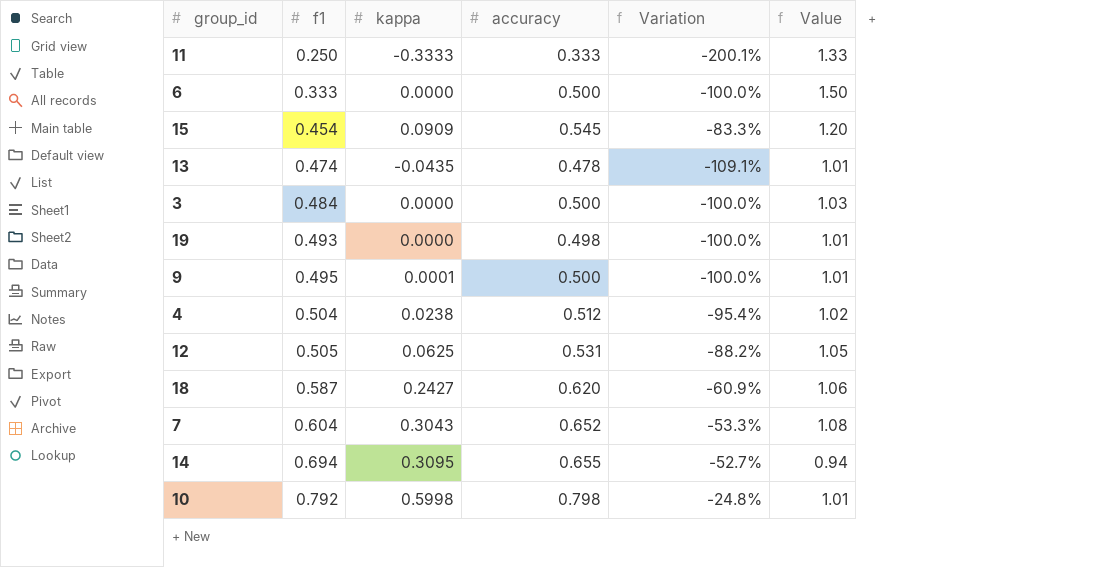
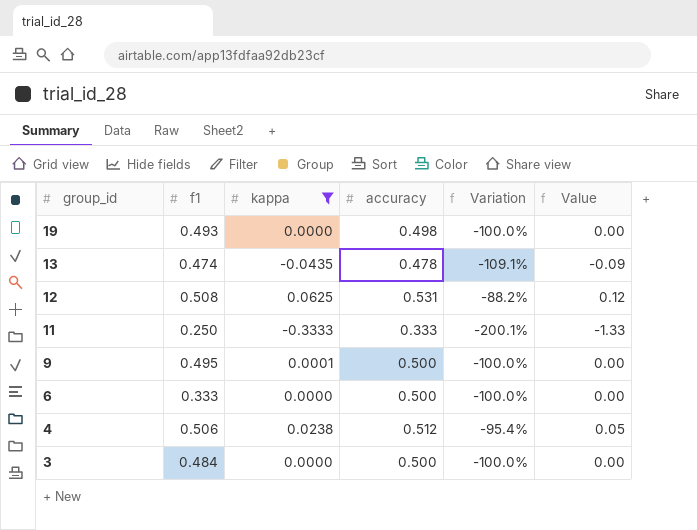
filter: none -> kappa <= 0.0625
row order: f1 ascending -> group_id descending
column Value | formula: [accuracy] / [f1] -> [kappa] / [f1]
12 | f1: 0.505 -> 0.508
4 | f1: 0.504 -> 0.506

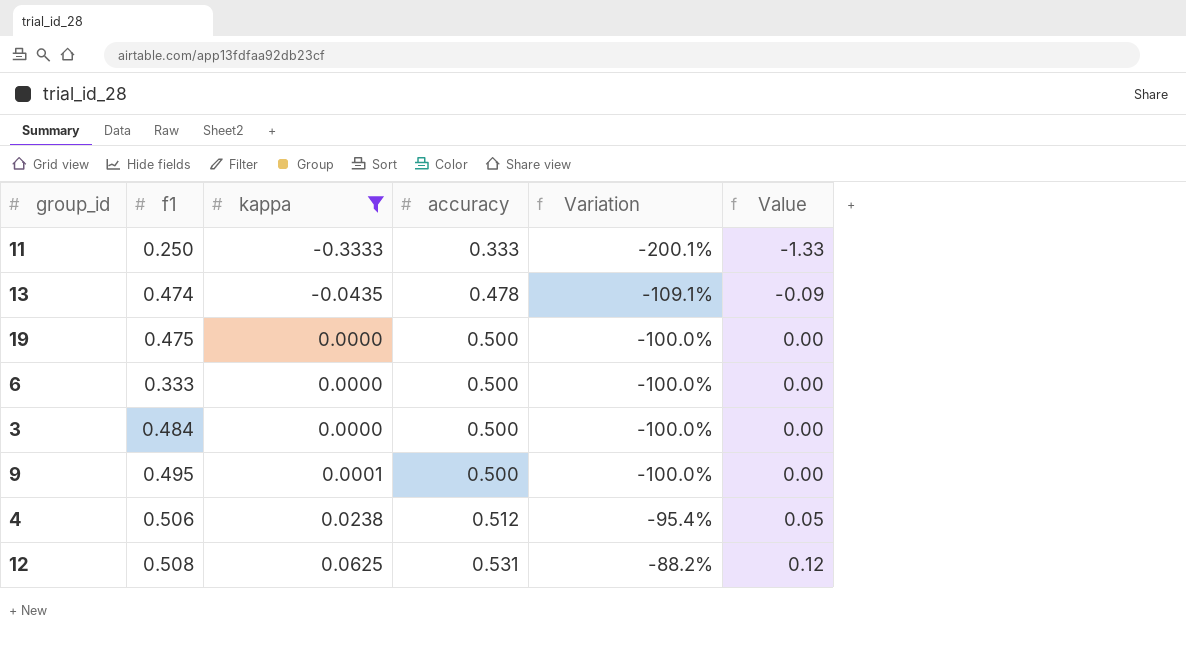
row order: group_id descending -> kappa ascending
19 | f1: 0.493 -> 0.475
19 | accuracy: 0.498 -> 0.500

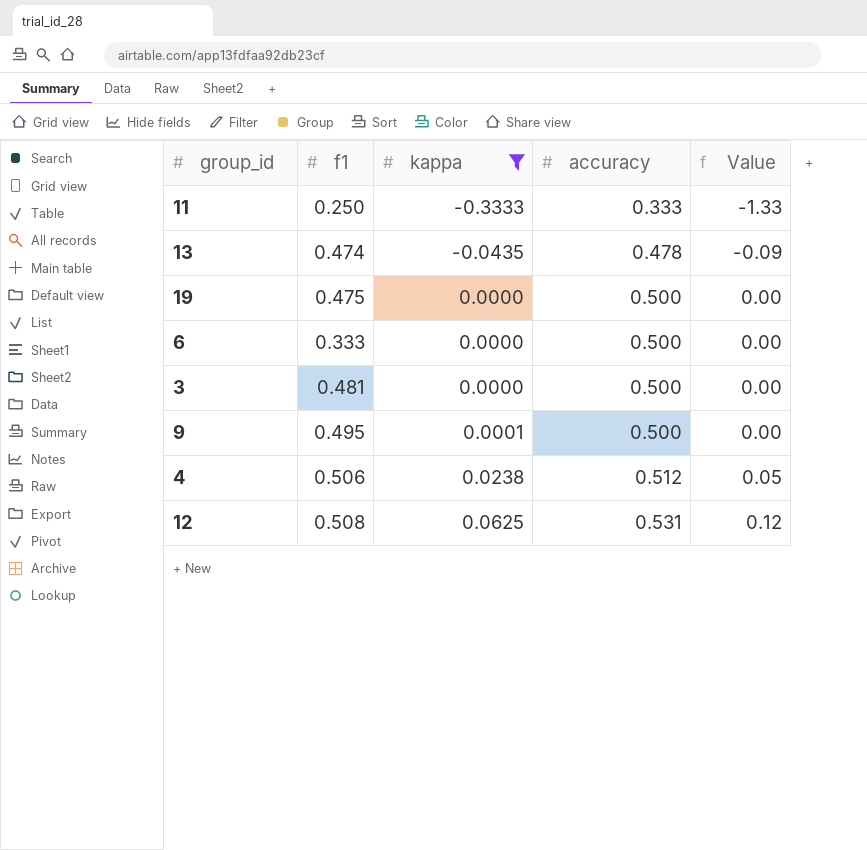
column Variation | formula: ([kappa] - [accuracy]) / [accuracy] -> none
3 | f1: 0.484 -> 0.481

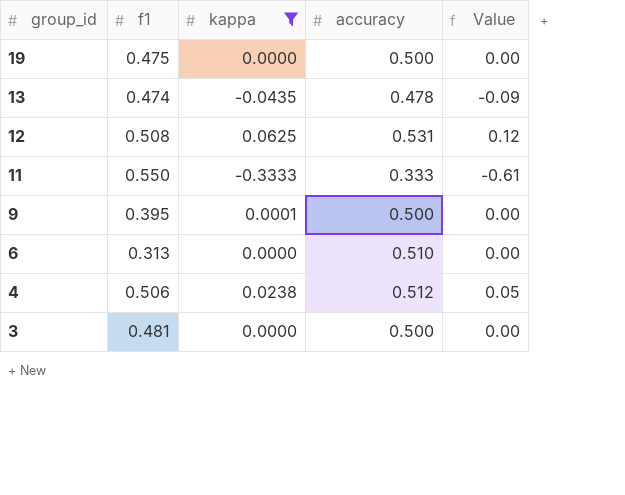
row order: kappa ascending -> group_id descending
11 | f1: 0.250 -> 0.550
11 | Value: -1.33 -> -0.61
9 | f1: 0.495 -> 0.395
6 | f1: 0.333 -> 0.313
6 | accuracy: 0.500 -> 0.510

